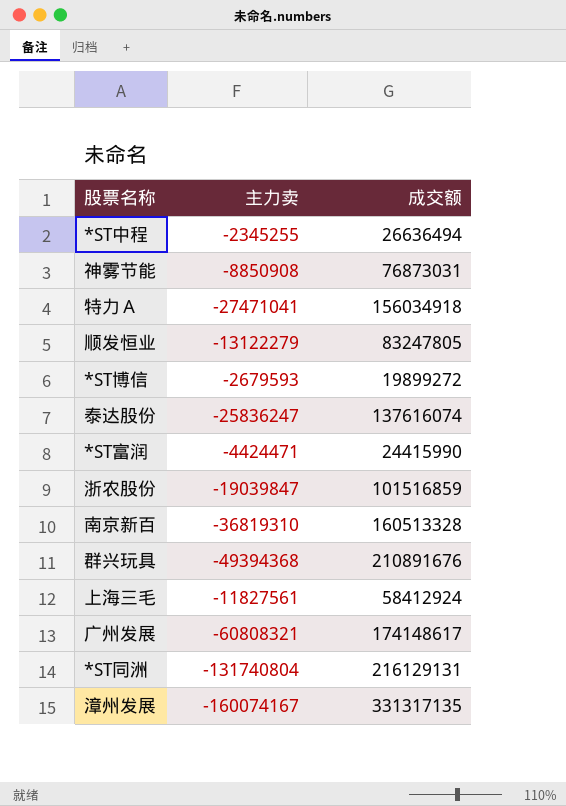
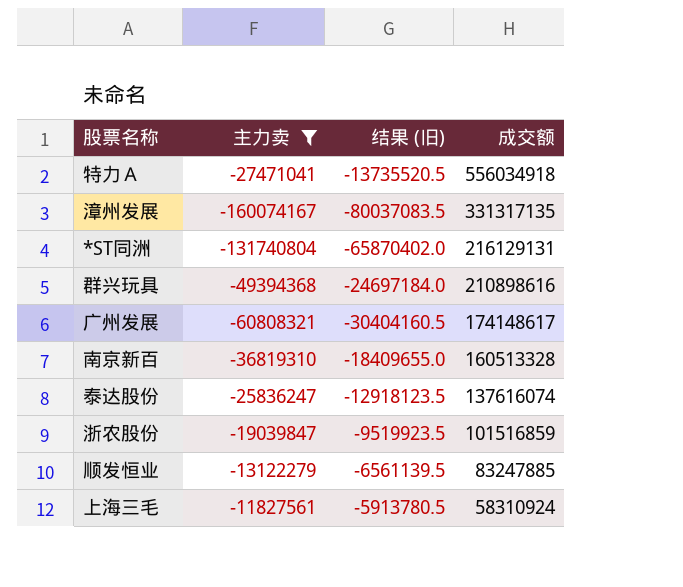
filter: none -> 主力卖 <= -11827561
row order: none -> 成交额 descending
column 结果 (旧) | formula: none -> [主力卖] * 0.5
特力Ａ | 成交额: 156034918 -> 556034918
群兴玩具 | 成交额: 210891676 -> 210898616
顺发恒业 | 成交额: 83247805 -> 83247885
上海三毛 | 成交额: 58412924 -> 58310924

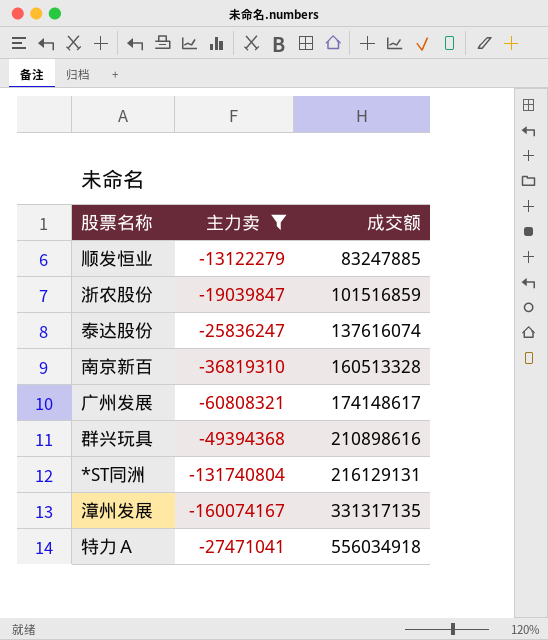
row order: 成交额 descending -> 成交额 ascending
column 结果 (旧) | formula: [主力卖] * 0.5 -> none
row 上海三毛: -11827561 | -5913780.5 | 58310924 -> none

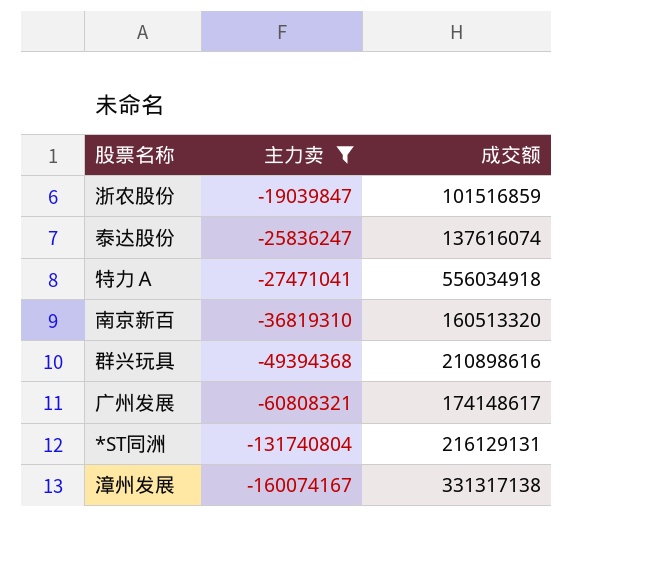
row order: 成交额 ascending -> 主力卖 descending
row 顺发恒业: -13122279 | 83247885 -> none
南京新百 | 成交额: 160513328 -> 160513320
漳州发展 | 成交额: 331317135 -> 331317138

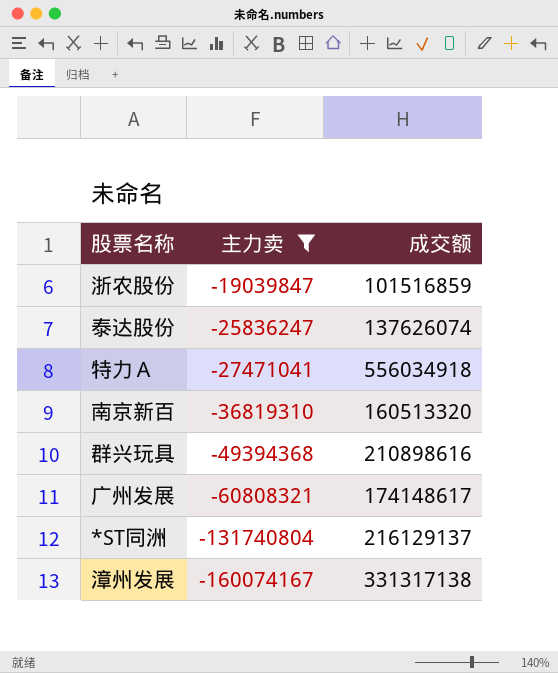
泰达股份 | 成交额: 137616074 -> 137626074
*ST同洲 | 成交额: 216129131 -> 216129137

